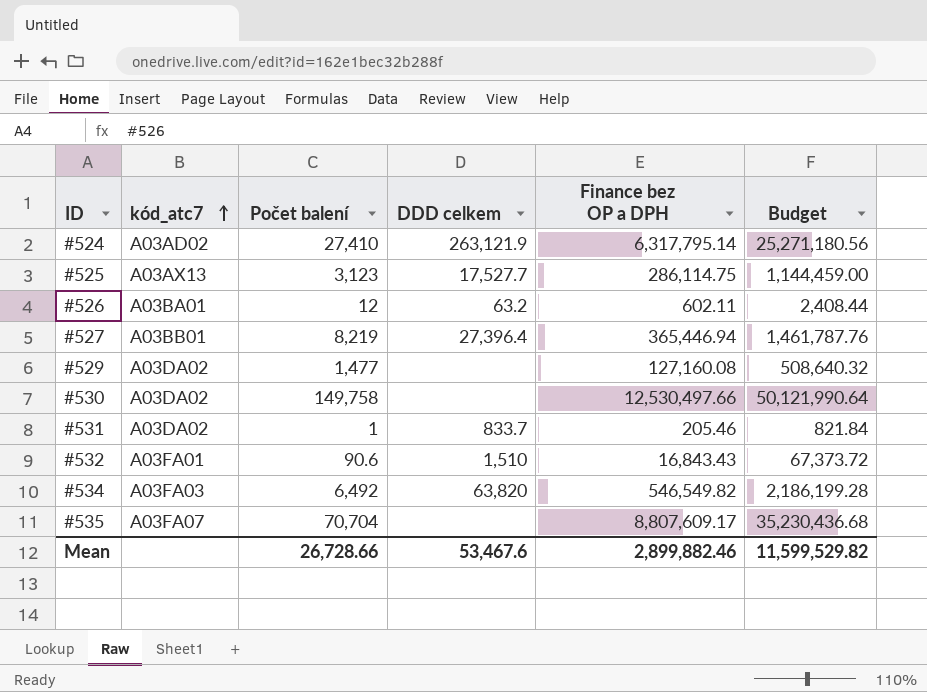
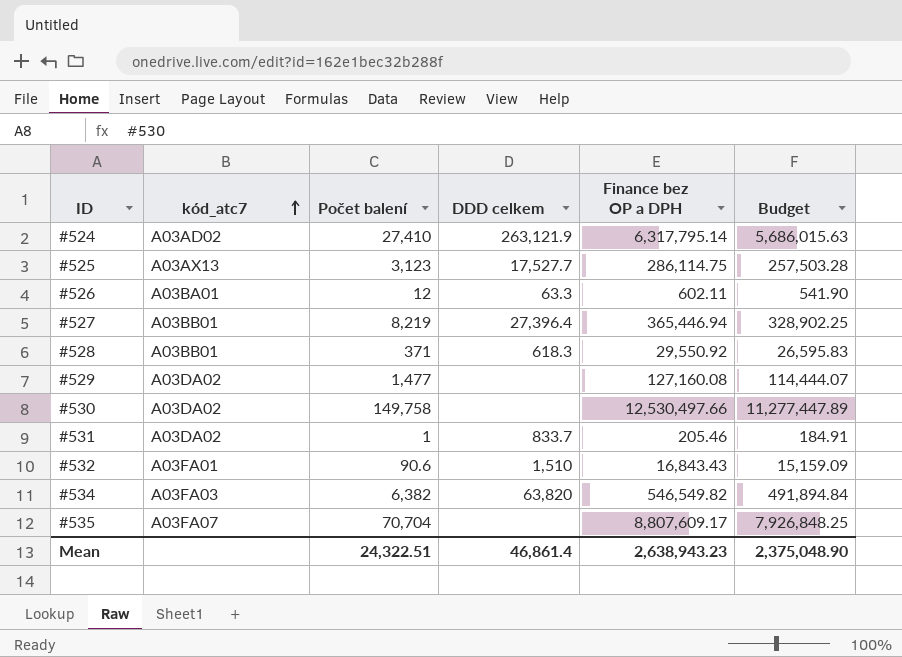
column Budget | formula: [Finance bez OP a DPH] * 4 -> [Finance bez OP a DPH] * 0.9
#526 | DDD celkem: 63.2 -> 63.3
row #528: none -> A03BB01 | 371 | 618.3 | 29,550.92 | 26,595.83
#534 | Počet balení: 6,492 -> 6,382
Mean | Počet balení: 26,728.66 -> 24,322.51
Mean | DDD celkem: 53,467.6 -> 46,861.4
Mean | Finance bez OP a DPH: 2,899,882.46 -> 2,638,943.23
Mean | Budget: 11,599,529.82 -> 2,375,048.90

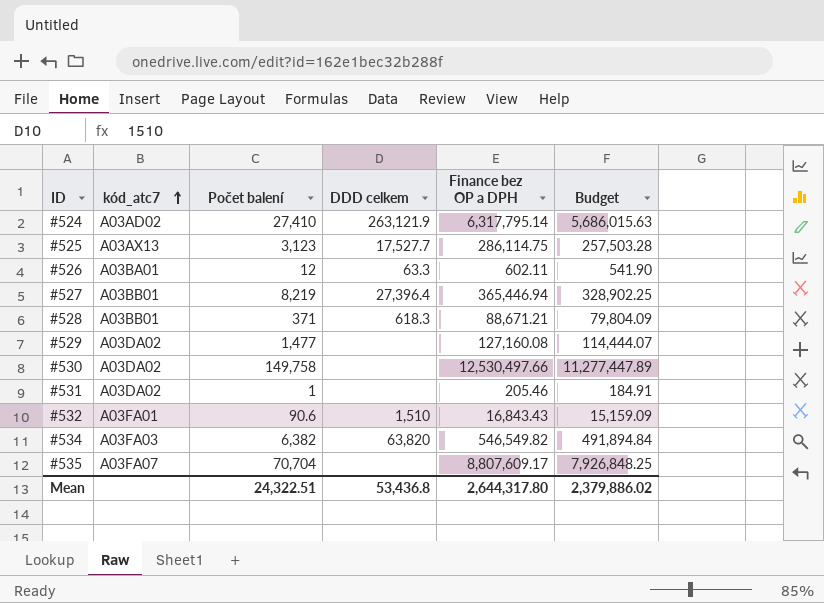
#528 | Finance bez OP a DPH: 29,550.92 -> 88,671.21
#528 | Budget: 26,595.83 -> 79,804.09
#531 | DDD celkem: 833.7 -> none
Mean | DDD celkem: 46,861.4 -> 53,436.8
Mean | Finance bez OP a DPH: 2,638,943.23 -> 2,644,317.80
Mean | Budget: 2,375,048.90 -> 2,379,886.02

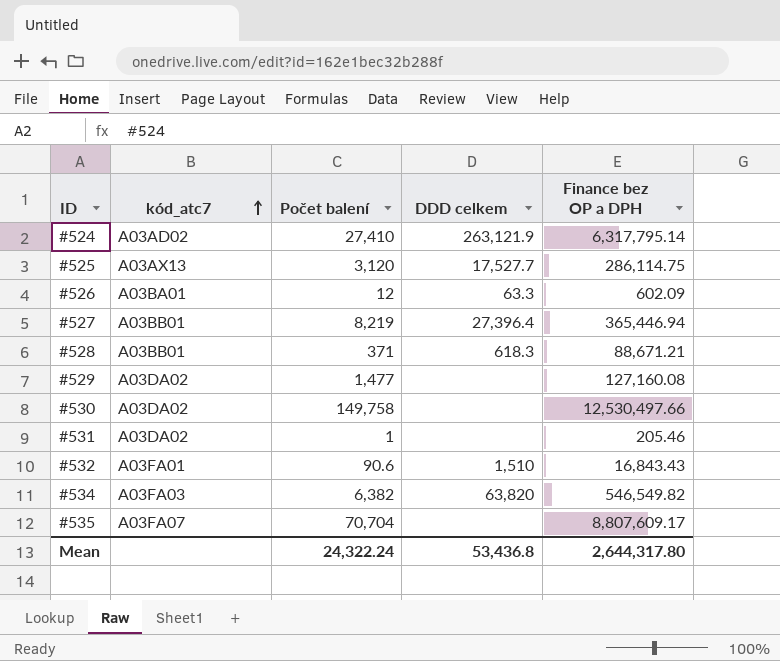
column Budget | formula: [Finance bez OP a DPH] * 0.9 -> none
#525 | Počet balení: 3,123 -> 3,120
#526 | Finance bez OP a DPH: 602.11 -> 602.09
Mean | Počet balení: 24,322.51 -> 24,322.24

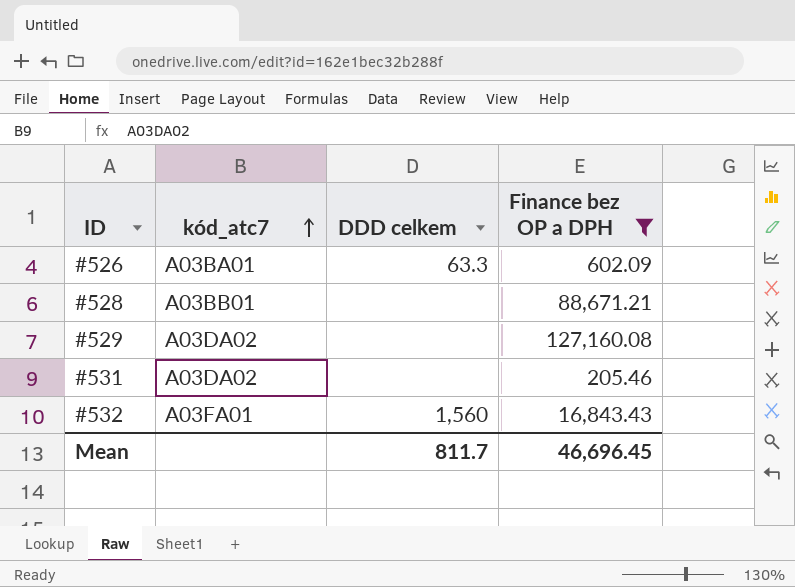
filter: none -> Finance bez OP a DPH <= 127,160.08
column Počet balení | position: 3 -> none
#528 | DDD celkem: 618.3 -> none
#532 | DDD celkem: 1,510 -> 1,560
Mean | DDD celkem: 53,436.8 -> 811.7
Mean | Finance bez OP a DPH: 2,644,317.80 -> 46,696.45

